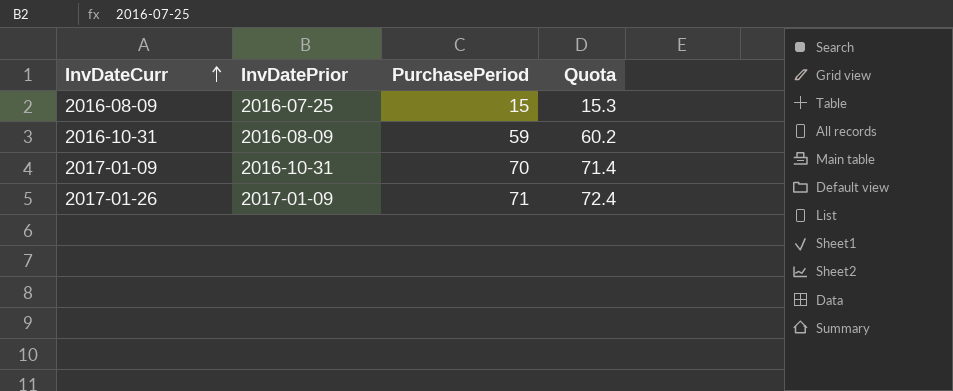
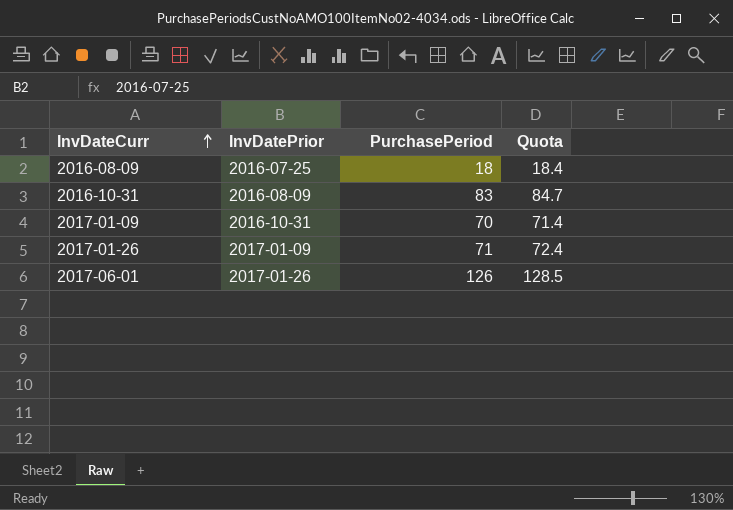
2016-08-09 | PurchasePeriod: 15 -> 18
2016-08-09 | Quota: 15.3 -> 18.4
2016-10-31 | PurchasePeriod: 59 -> 83
2016-10-31 | Quota: 60.2 -> 84.7
row 2017-06-01: none -> 2017-01-26 | 126 | 128.5

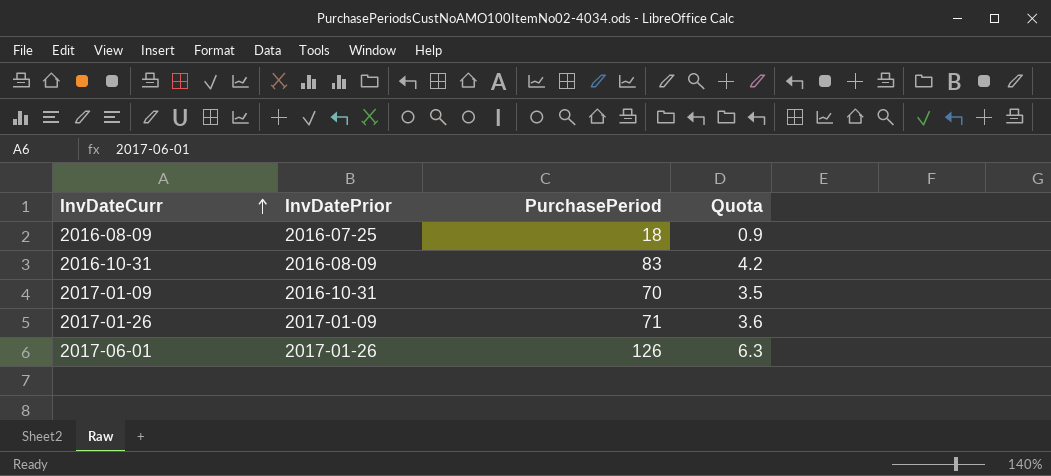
column Quota | formula: [PurchasePeriod] * 1.02 -> [PurchasePeriod] * 0.05

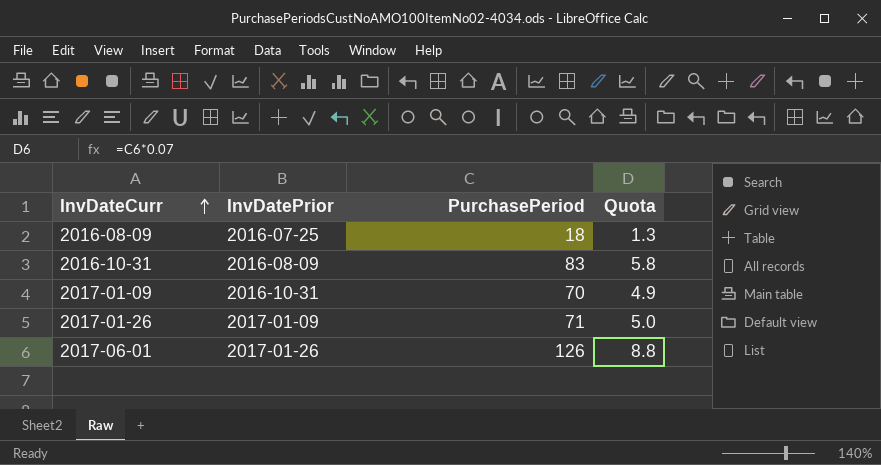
column Quota | formula: [PurchasePeriod] * 0.05 -> [PurchasePeriod] * 0.07

